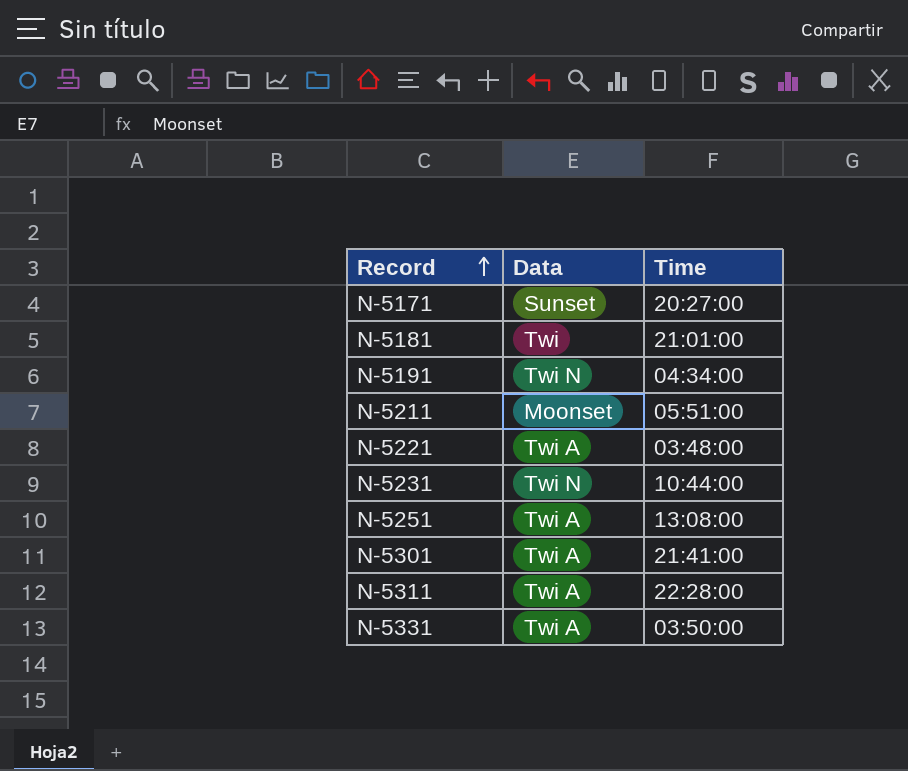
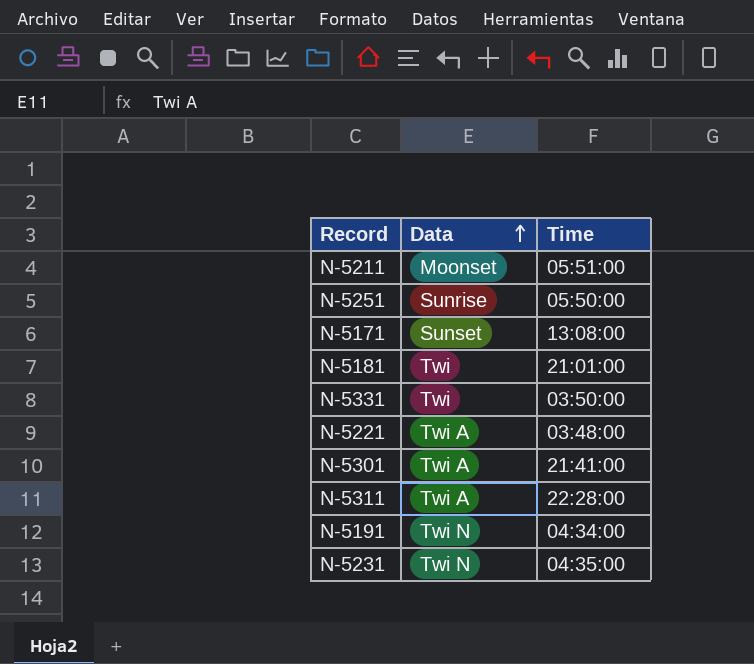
row order: Record ascending -> Data ascending
N-5251 | Data: Twi A -> Sunrise
N-5251 | Time: 13:08:00 -> 05:50:00
N-5171 | Time: 20:27:00 -> 13:08:00
N-5331 | Data: Twi A -> Twi
N-5231 | Time: 10:44:00 -> 04:35:00

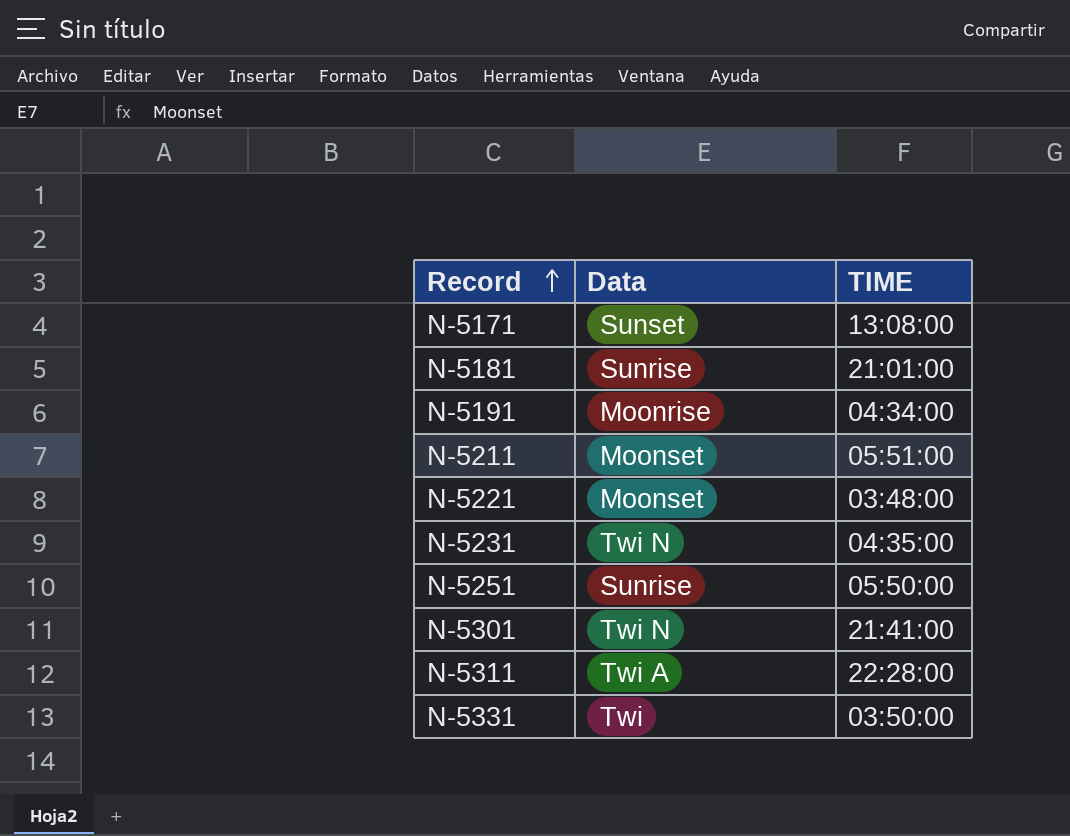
row order: Data ascending -> Record ascending
column name: Time -> TIME
N-5181 | Data: Twi -> Sunrise
N-5191 | Data: Twi N -> Moonrise
N-5221 | Data: Twi A -> Moonset
N-5301 | Data: Twi A -> Twi N

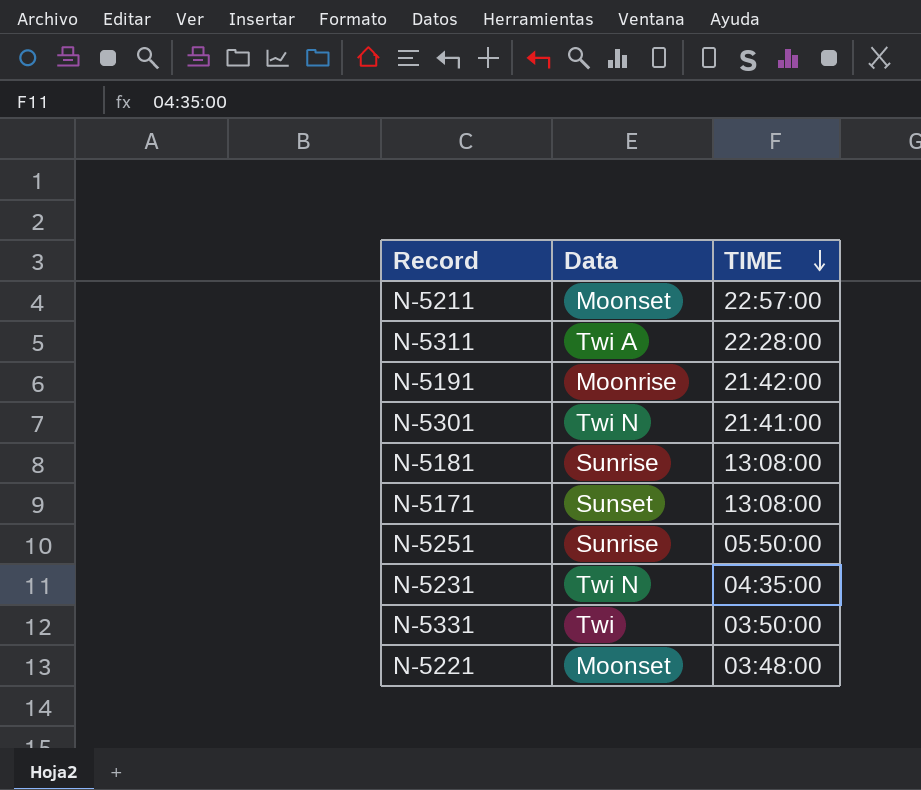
row order: Record ascending -> TIME descending
N-5211 | TIME: 05:51:00 -> 22:57:00
N-5191 | TIME: 04:34:00 -> 21:42:00
N-5181 | TIME: 21:01:00 -> 13:08:00

